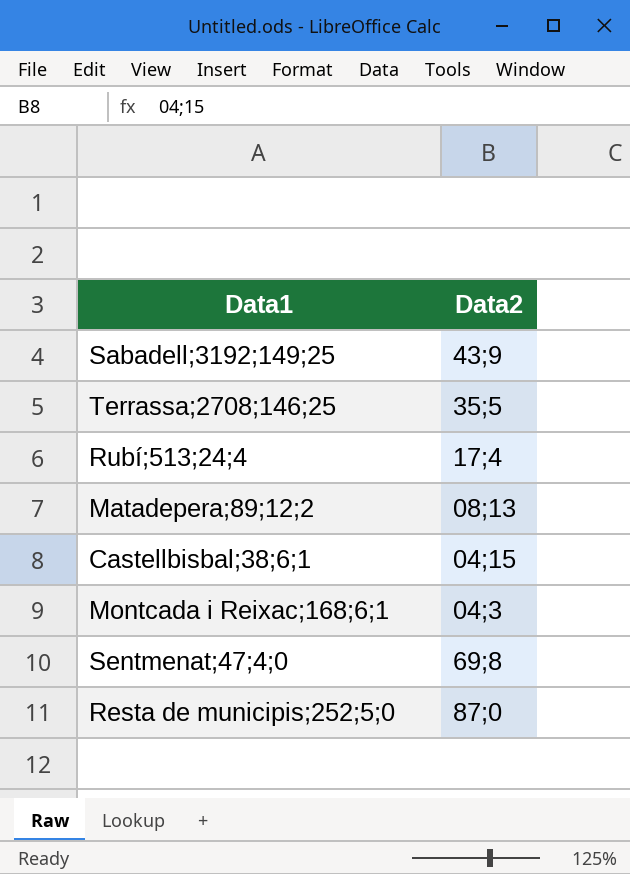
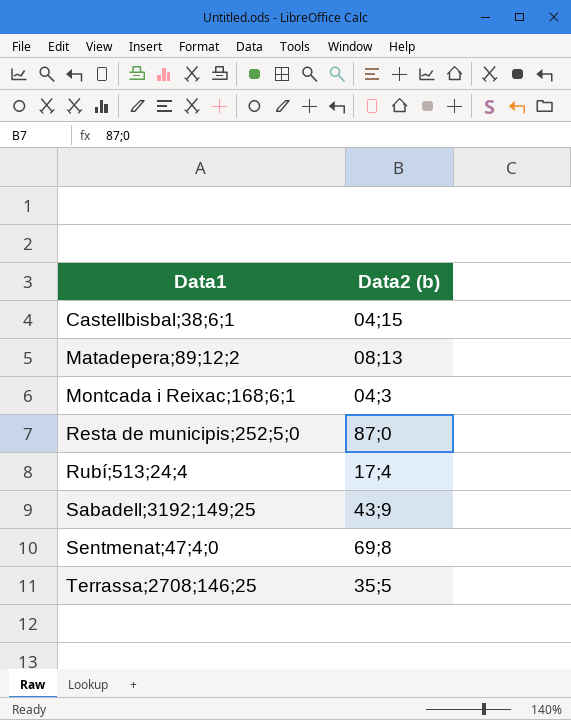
row order: none -> Data1 ascending
column name: Data2 -> Data2 (b)

